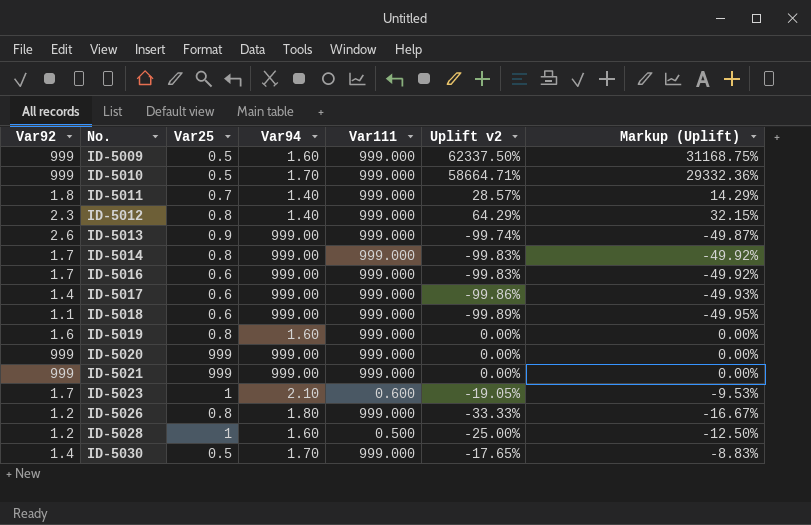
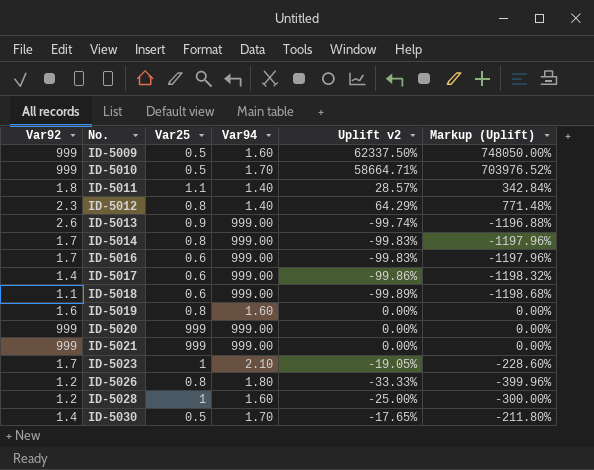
column Var111 | position: 5 -> none
column Markup (Uplift) | formula: [Uplift v2] * 0.5 -> [Uplift v2] * 12
ID-5011 | Var25: 0.7 -> 1.1

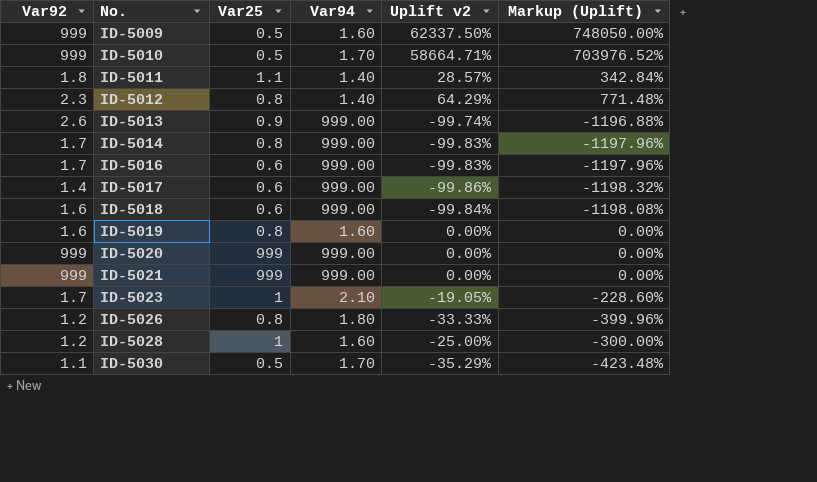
ID-5018 | Var92: 1.1 -> 1.6
ID-5018 | Uplift v2: -99.89% -> -99.84%
ID-5018 | Markup (Uplift): -1198.68% -> -1198.08%
ID-5030 | Var92: 1.4 -> 1.1
ID-5030 | Uplift v2: -17.65% -> -35.29%
ID-5030 | Markup (Uplift): -211.80% -> -423.48%

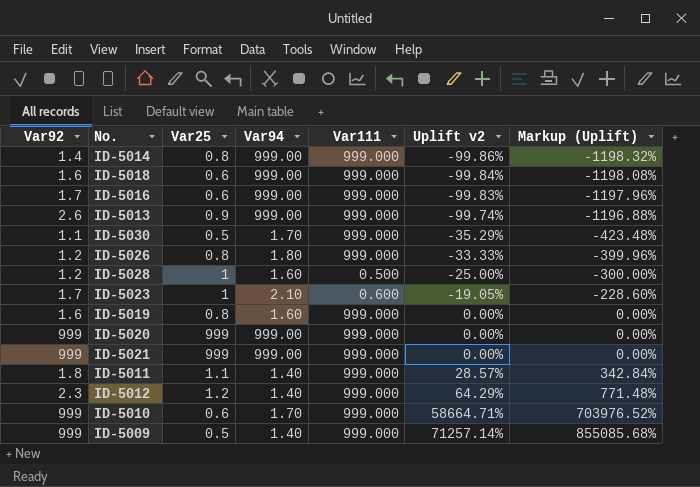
row order: No. ascending -> Uplift v2 ascending
column Var111 | position: none -> 5
row ID-5017: 1.4 | 0.6 | 999.00 | -99.86% | -1198.32% -> none
ID-5014 | Var92: 1.7 -> 1.4
ID-5014 | Uplift v2: -99.83% -> -99.86%
ID-5014 | Markup (Uplift): -1197.96% -> -1198.32%
ID-5012 | Var25: 0.8 -> 1.2
ID-5010 | Var25: 0.5 -> 0.6
ID-5009 | Var94: 1.60 -> 1.40
ID-5009 | Uplift v2: 62337.50% -> 71257.14%
ID-5009 | Markup (Uplift): 748050.00% -> 855085.68%

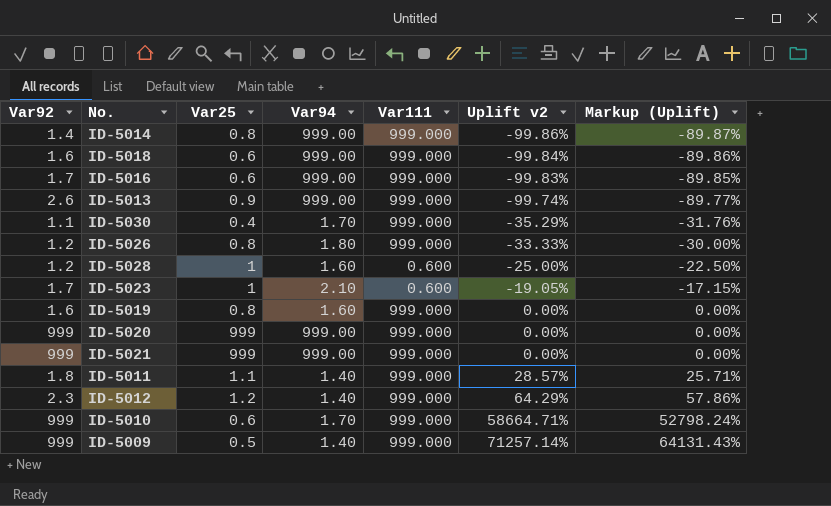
column Markup (Uplift) | formula: [Uplift v2] * 12 -> [Uplift v2] * 0.9
ID-5030 | Var25: 0.5 -> 0.4
ID-5028 | Var111: 0.500 -> 0.600

